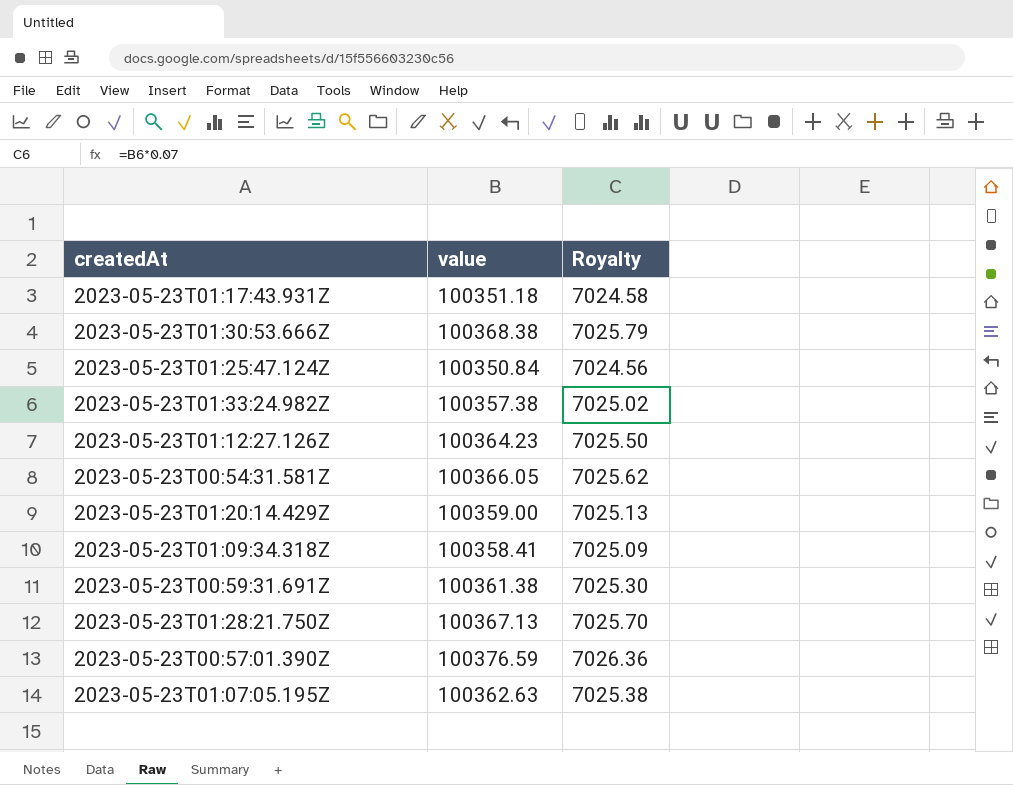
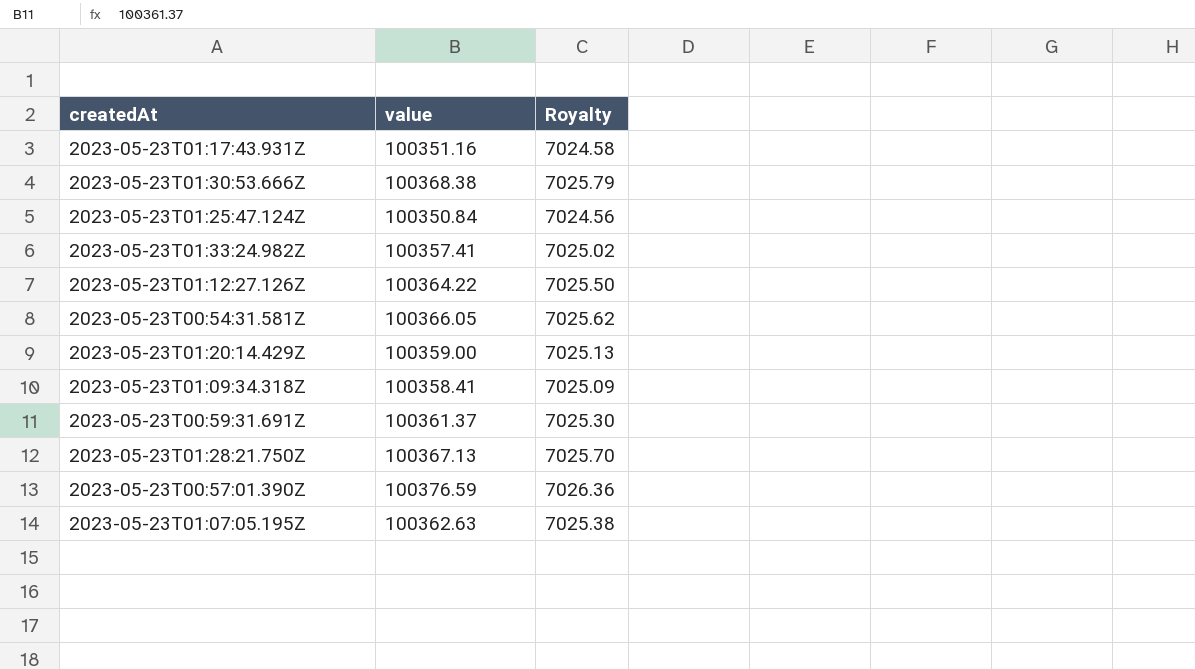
2023-05-23T01:17:43.931Z | value: 100351.18 -> 100351.16
2023-05-23T01:33:24.982Z | value: 100357.38 -> 100357.41
2023-05-23T01:12:27.126Z | value: 100364.23 -> 100364.22
2023-05-23T00:59:31.691Z | value: 100361.38 -> 100361.37

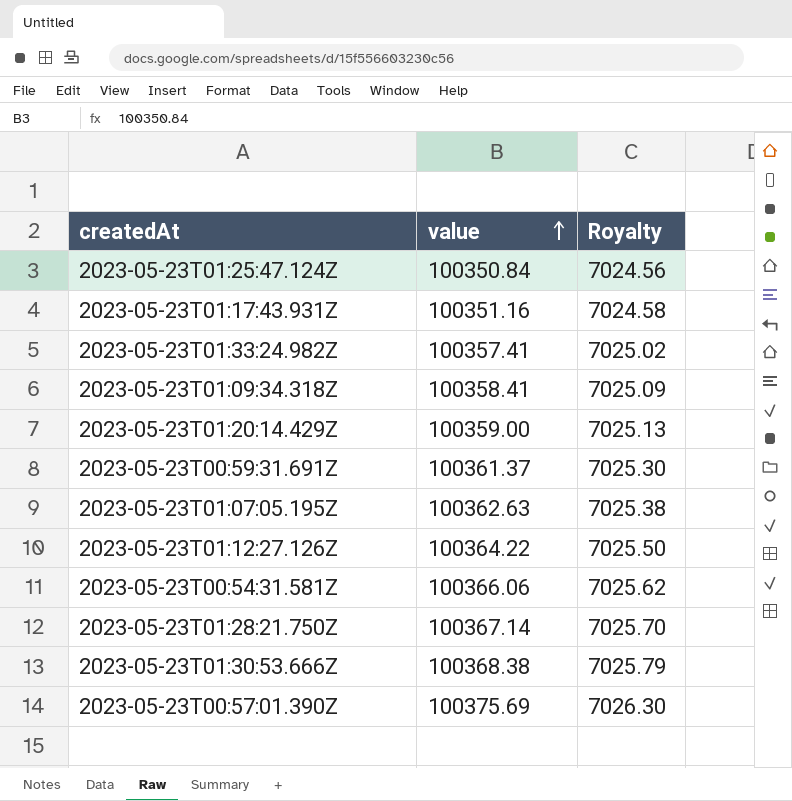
row order: none -> value ascending
2023-05-23T00:54:31.581Z | value: 100366.05 -> 100366.06
2023-05-23T01:28:21.750Z | value: 100367.13 -> 100367.14
2023-05-23T00:57:01.390Z | value: 100376.59 -> 100375.69
2023-05-23T00:57:01.390Z | Royalty: 7026.36 -> 7026.30

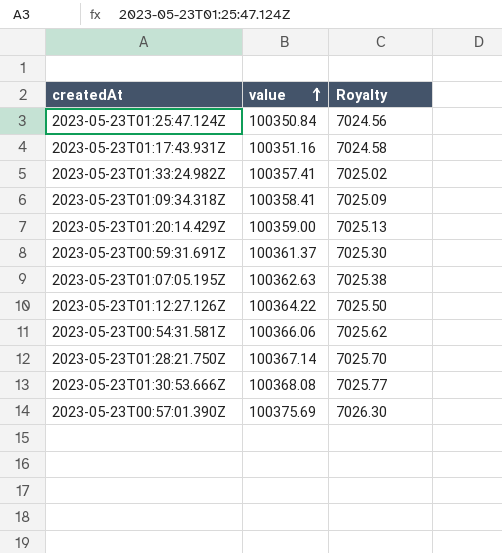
2023-05-23T01:30:53.666Z | value: 100368.38 -> 100368.08
2023-05-23T01:30:53.666Z | Royalty: 7025.79 -> 7025.77

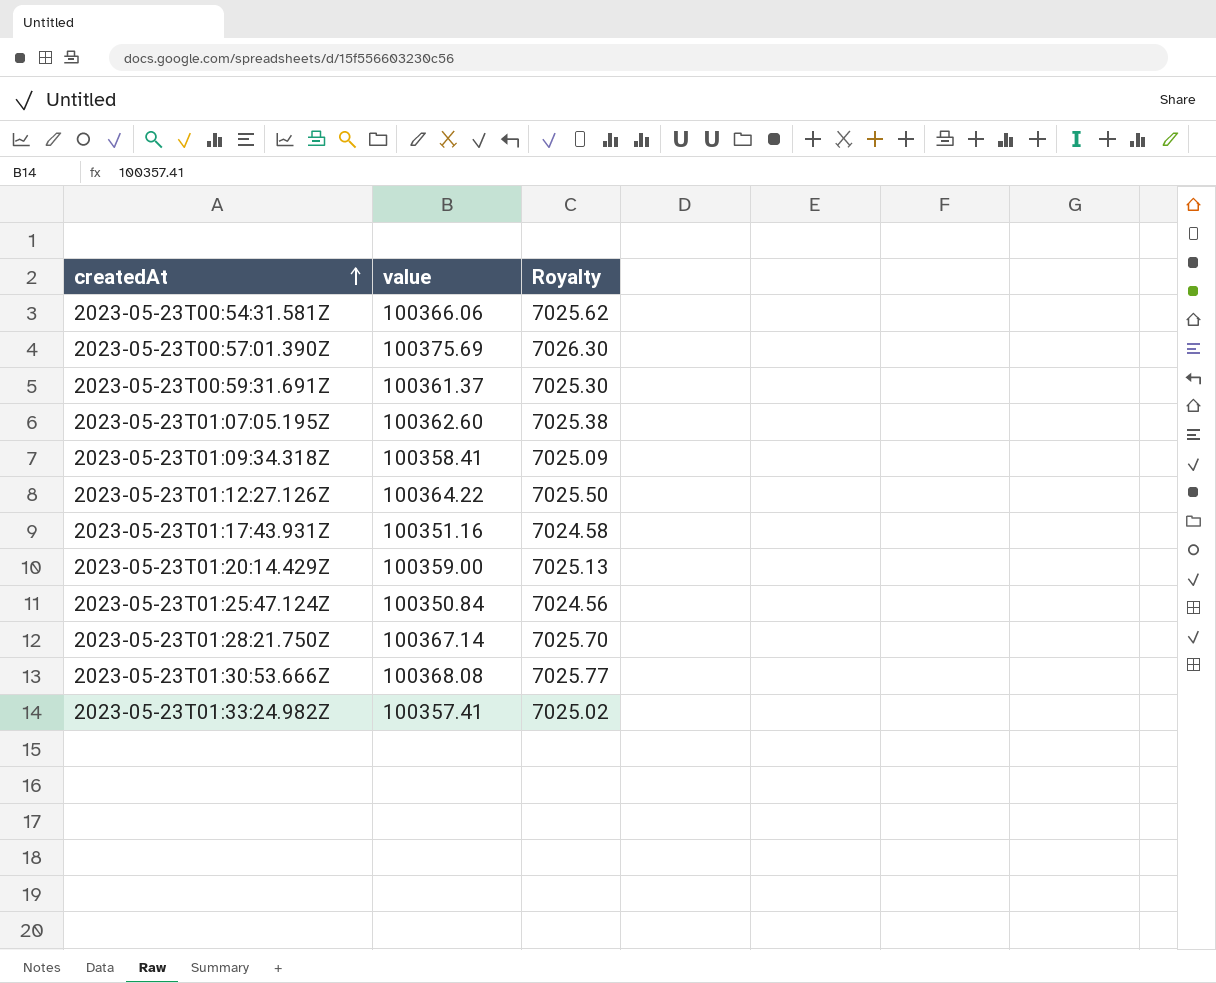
row order: value ascending -> createdAt ascending
2023-05-23T01:07:05.195Z | value: 100362.63 -> 100362.60

